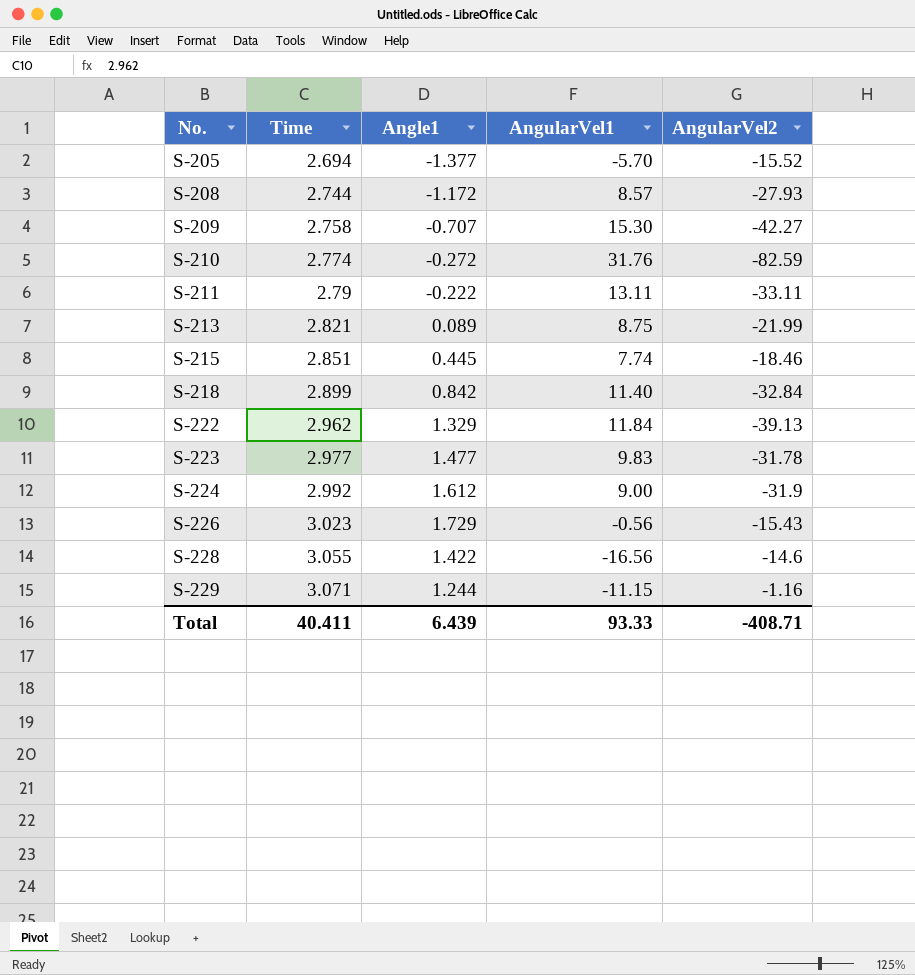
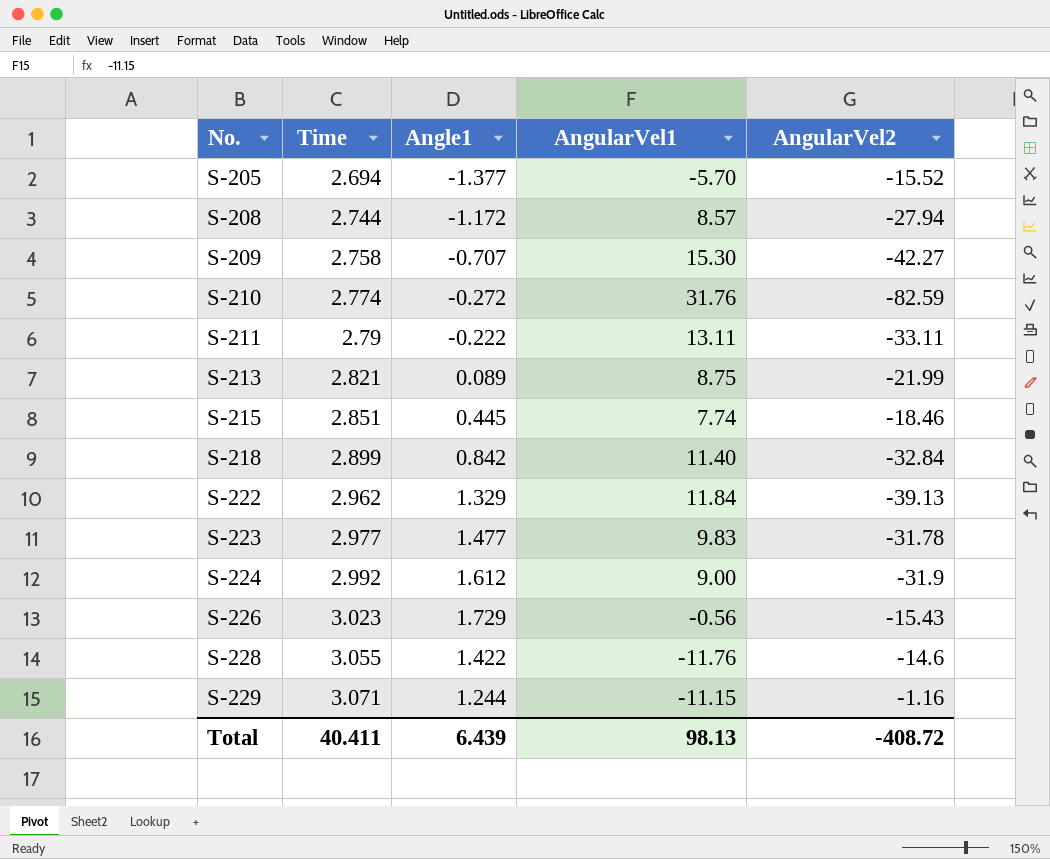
S-208 | AngularVel2: -27.93 -> -27.94
S-228 | AngularVel1: -16.56 -> -11.76
Total | AngularVel1: 93.33 -> 98.13
Total | AngularVel2: -408.71 -> -408.72

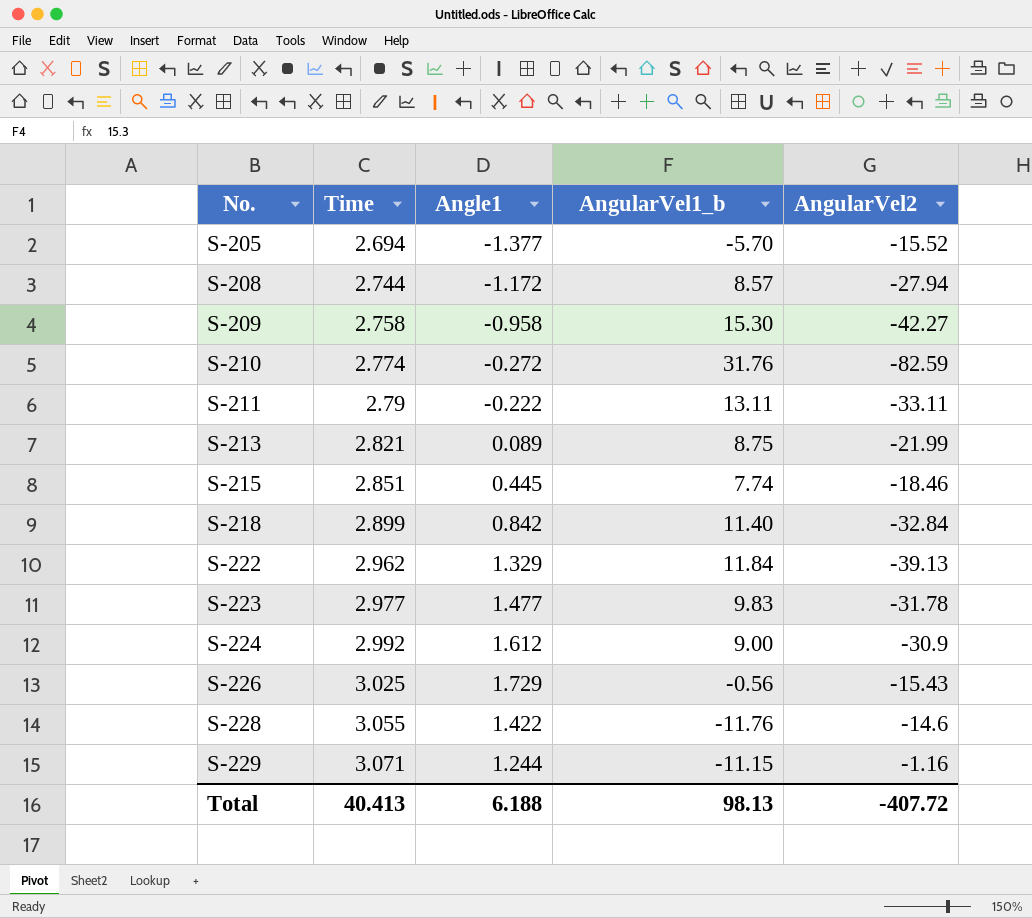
column name: AngularVel1 -> AngularVel1_b
S-209 | Angle1: -0.707 -> -0.958
S-224 | AngularVel2: -31.9 -> -30.9
S-226 | Time: 3.023 -> 3.025
Total | Time: 40.411 -> 40.413
Total | Angle1: 6.439 -> 6.188
Total | AngularVel2: -408.72 -> -407.72

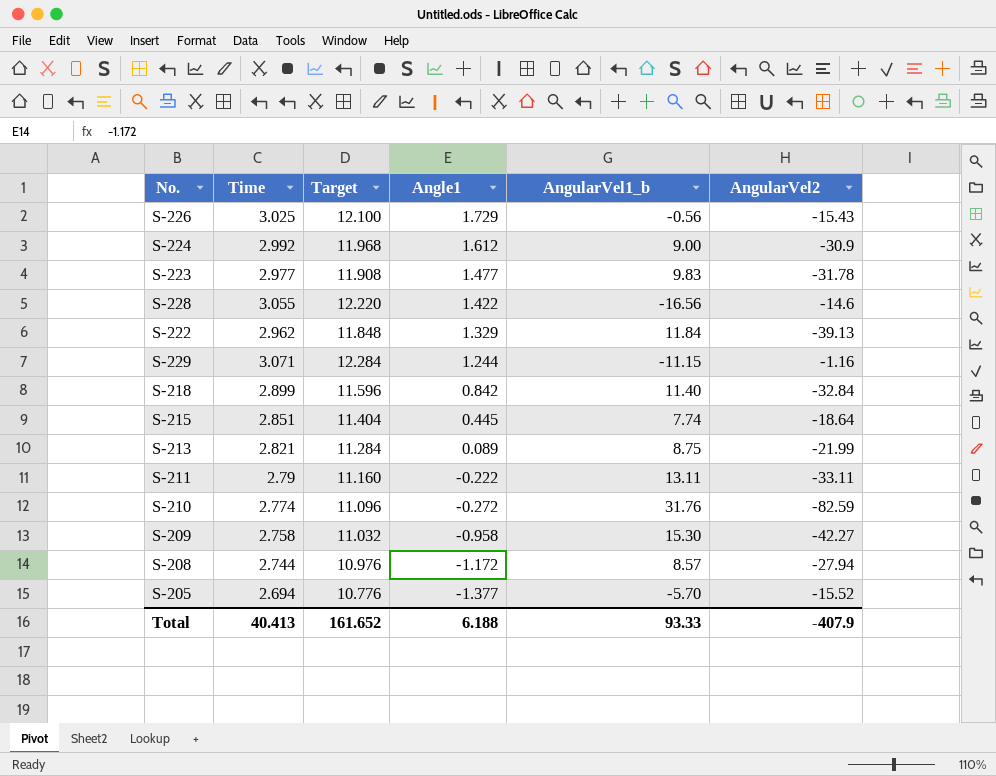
row order: No. ascending -> Angle1 descending
column Target | formula: none -> [Time] * 4
S-228 | AngularVel1_b: -11.76 -> -16.56
S-215 | AngularVel2: -18.46 -> -18.64
Total | AngularVel1_b: 98.13 -> 93.33
Total | AngularVel2: -407.72 -> -407.9

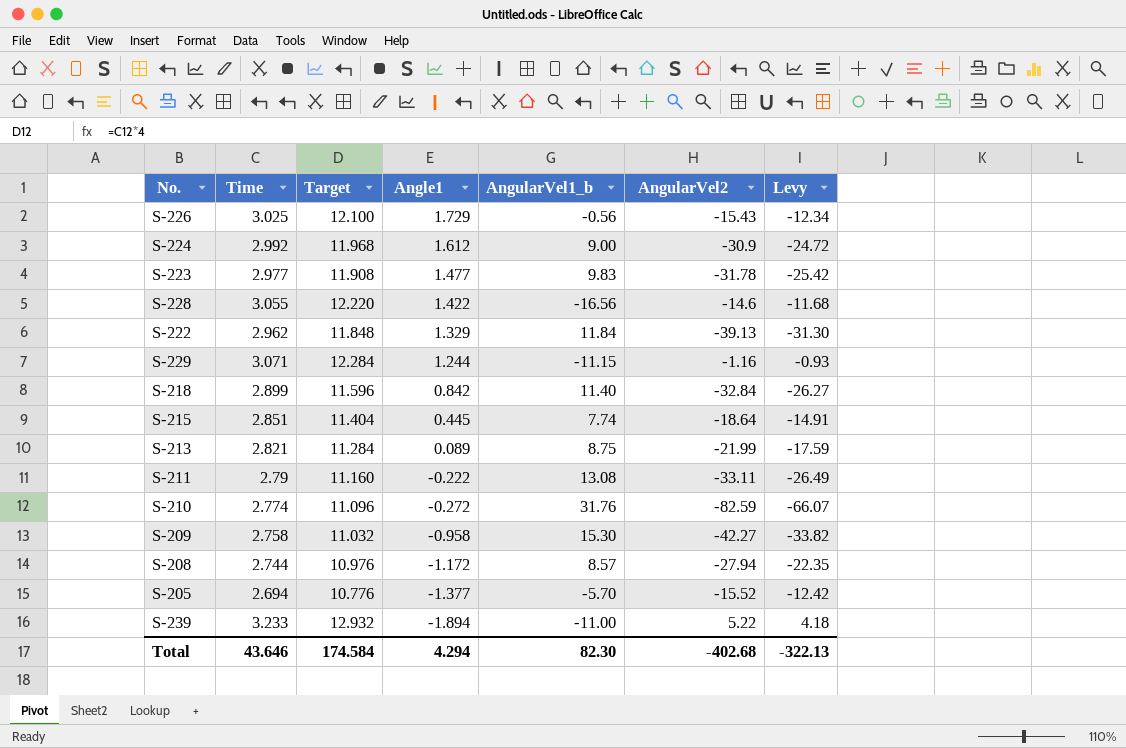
column Levy | formula: none -> [AngularVel2] * 0.8
S-211 | AngularVel1_b: 13.11 -> 13.08
row S-239: none -> 3.233 | 12.932 | -1.894 | -11.00 | 5.22 | 4.18
Total | Time: 40.413 -> 43.646
Total | Target: 161.652 -> 174.584
Total | Angle1: 6.188 -> 4.294
Total | AngularVel1_b: 93.33 -> 82.30
Total | AngularVel2: -407.9 -> -402.68

